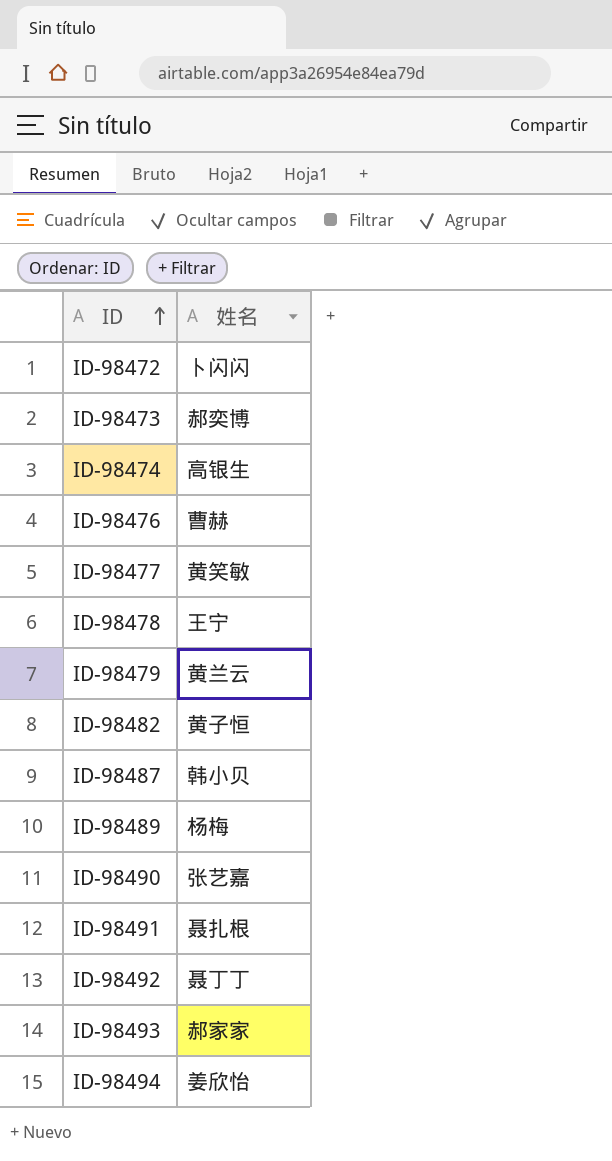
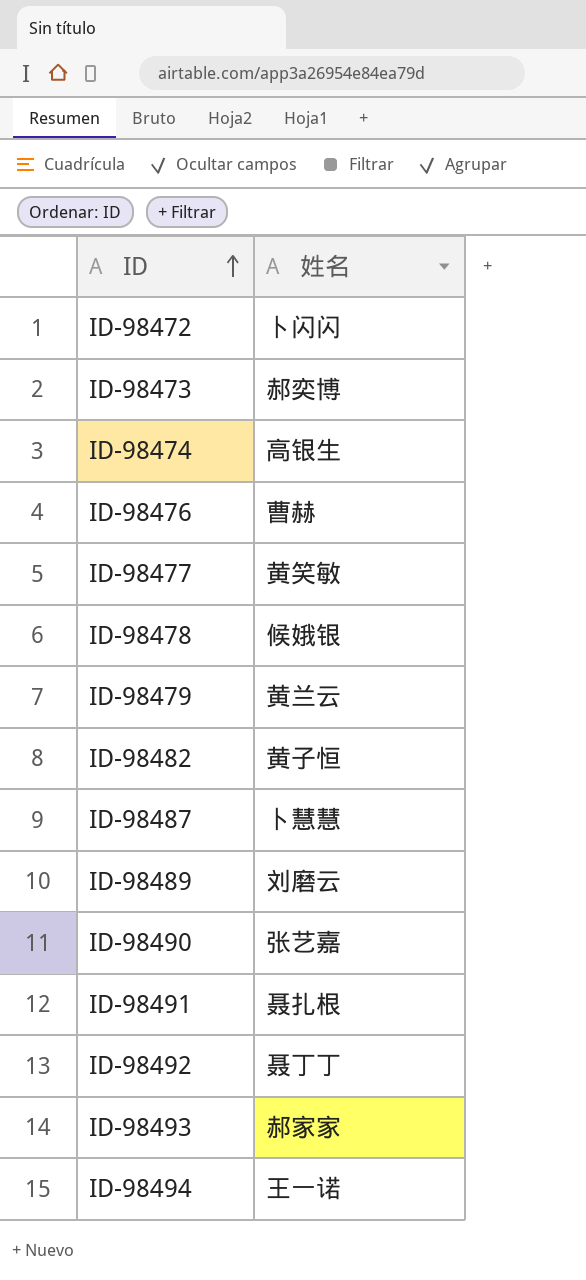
ID-98478 | 姓名: 王宁 -> 候娥银
ID-98487 | 姓名: 韩小贝 -> 卜慧慧
ID-98489 | 姓名: 杨梅 -> 刘磨云
ID-98494 | 姓名: 姜欣怡 -> 王一诺

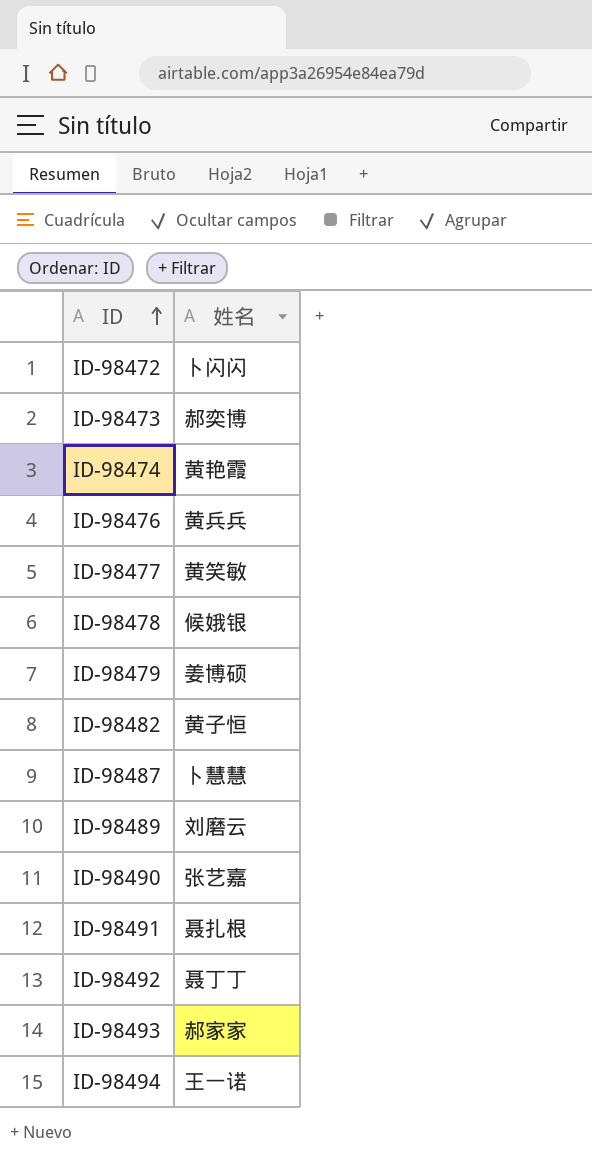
ID-98474 | 姓名: 高银生 -> 黄艳霞
ID-98476 | 姓名: 曹赫 -> 黄兵兵
ID-98479 | 姓名: 黄兰云 -> 姜博硕

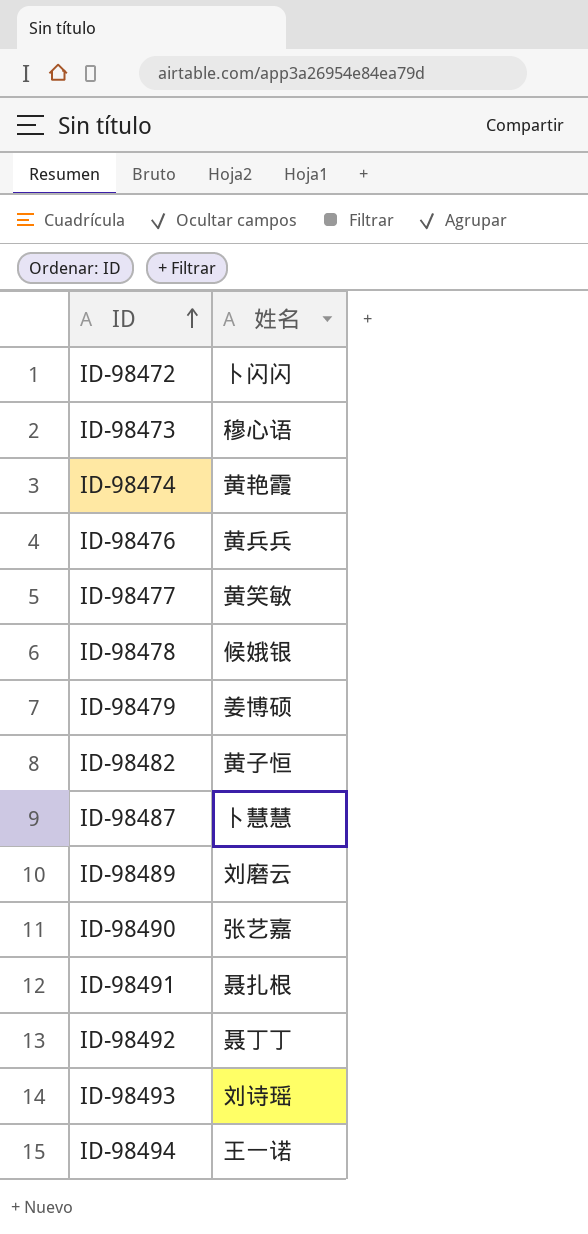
ID-98473 | 姓名: 郝奕博 -> 穆心语
ID-98493 | 姓名: 郝家家 -> 刘诗瑶

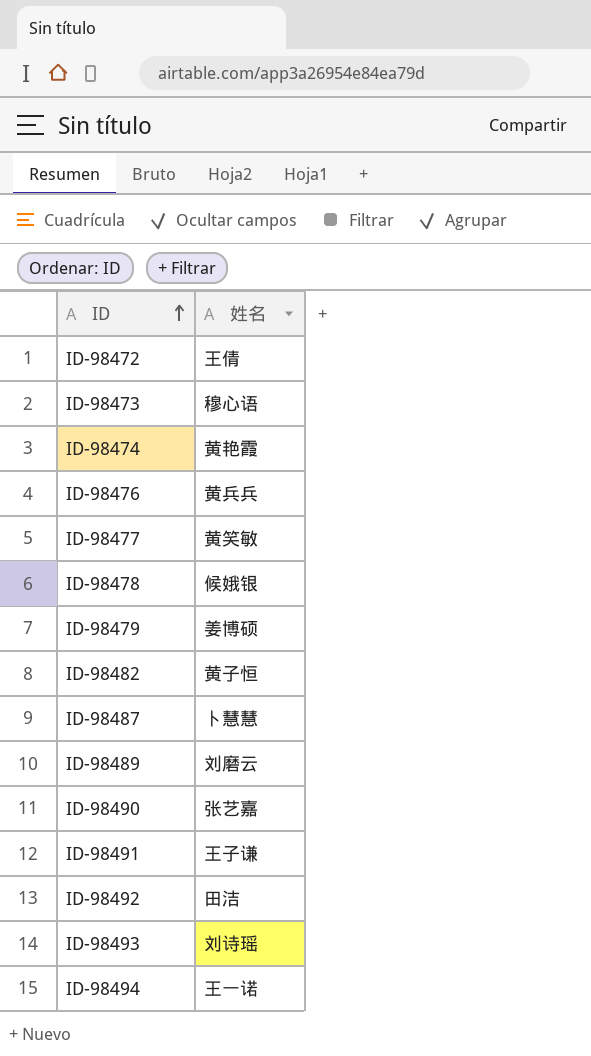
ID-98472 | 姓名: 卜闪闪 -> 王倩
ID-98491 | 姓名: 聂扎根 -> 王子谦
ID-98492 | 姓名: 聂丁丁 -> 田洁

